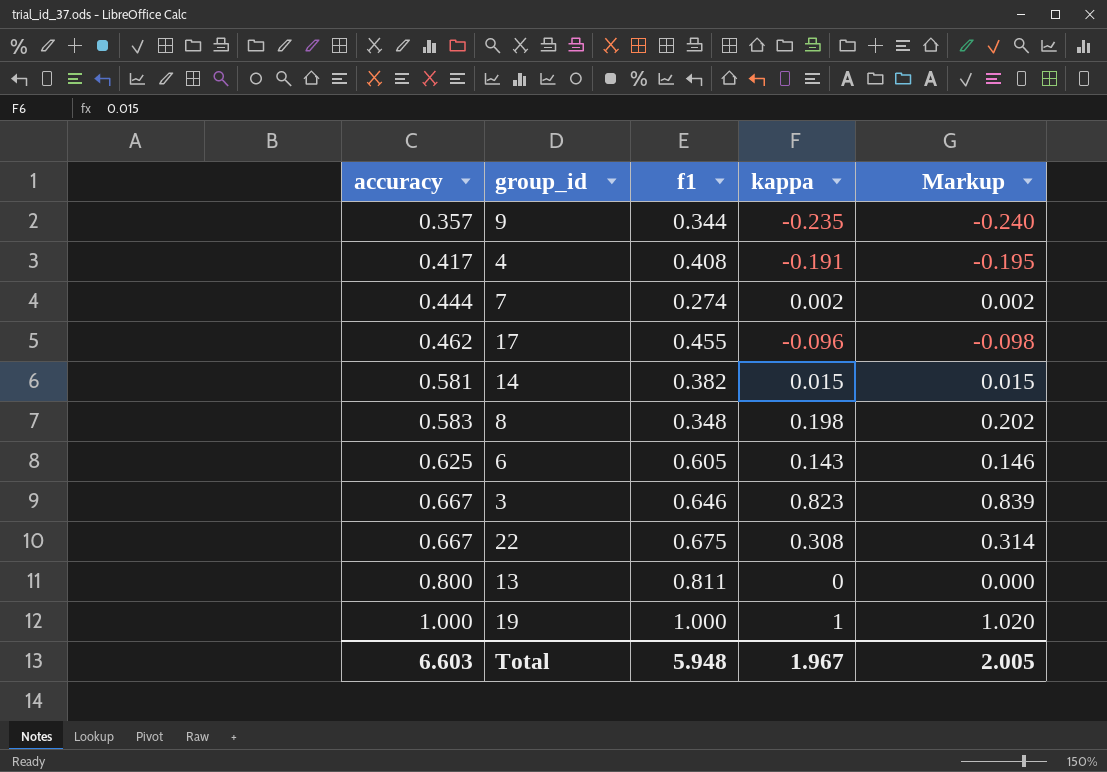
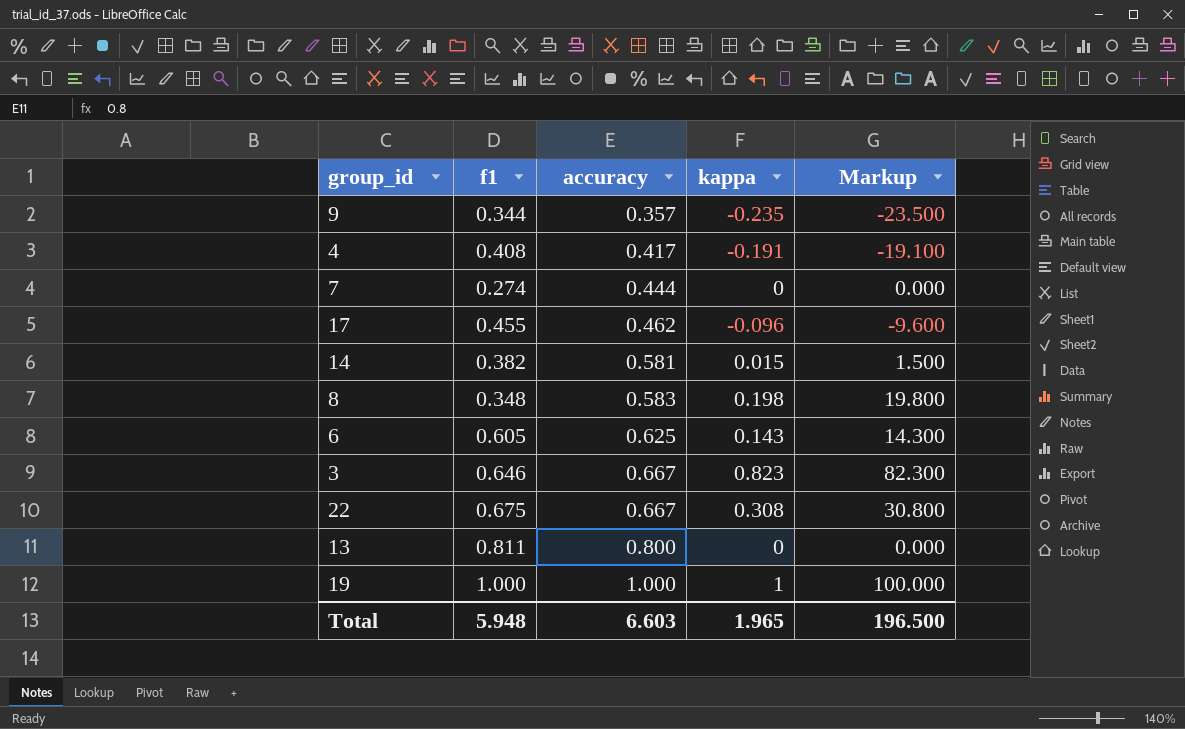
column accuracy | position: 1 -> 3
column Markup | formula: [kappa] * 1.02 -> [kappa] * 100
7 | kappa: 0.002 -> 0
Total | kappa: 1.967 -> 1.965
Total | Markup: 2.005 -> 196.500

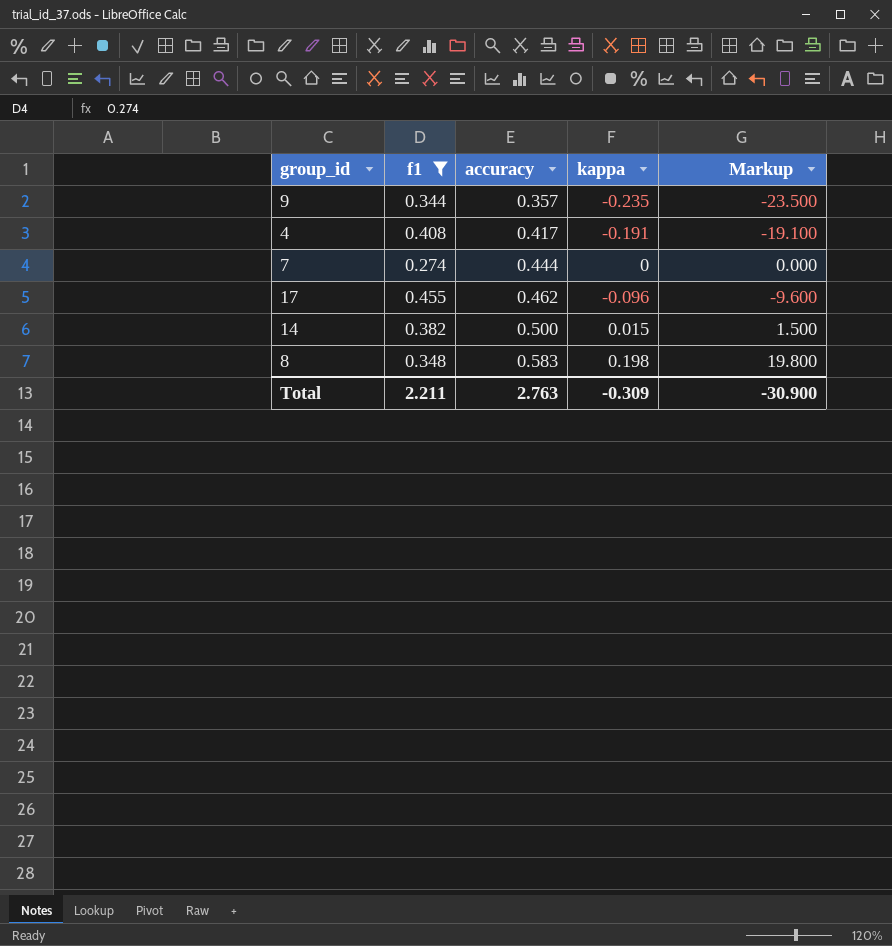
filter: none -> f1 <= 0.455
14 | accuracy: 0.581 -> 0.500
Total | f1: 5.948 -> 2.211
Total | accuracy: 6.603 -> 2.763
Total | kappa: 1.965 -> -0.309
Total | Markup: 196.500 -> -30.900

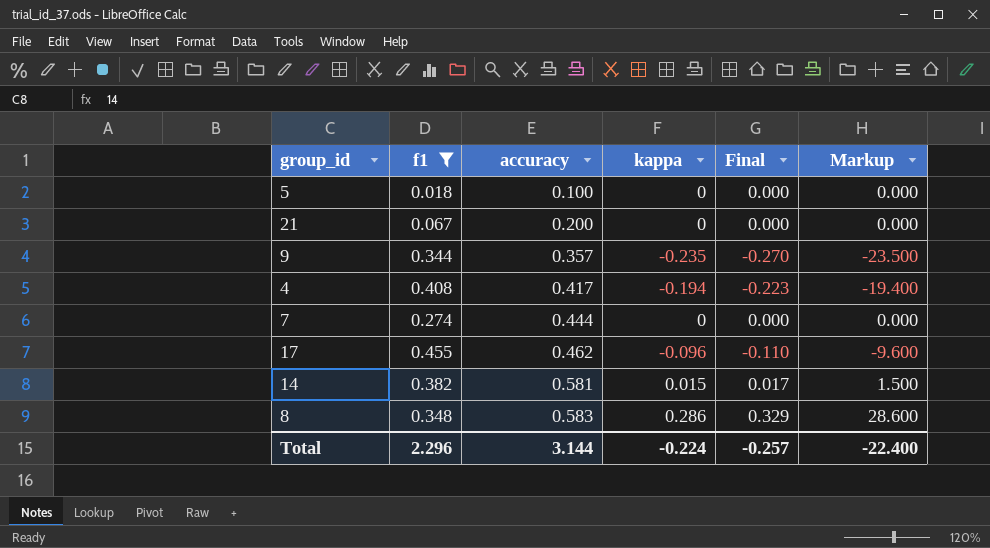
column Final | formula: none -> [kappa] * 1.15
row 5: none -> 0.018 | 0.100 | 0 | 0.000 | 0.000
row 21: none -> 0.067 | 0.200 | 0 | 0.000 | 0.000
4 | kappa: -0.191 -> -0.194
4 | Markup: -19.100 -> -19.400
14 | accuracy: 0.500 -> 0.581
8 | kappa: 0.198 -> 0.286
8 | Markup: 19.800 -> 28.600
Total | f1: 2.211 -> 2.296
Total | accuracy: 2.763 -> 3.144
Total | kappa: -0.309 -> -0.224
Total | Markup: -30.900 -> -22.400

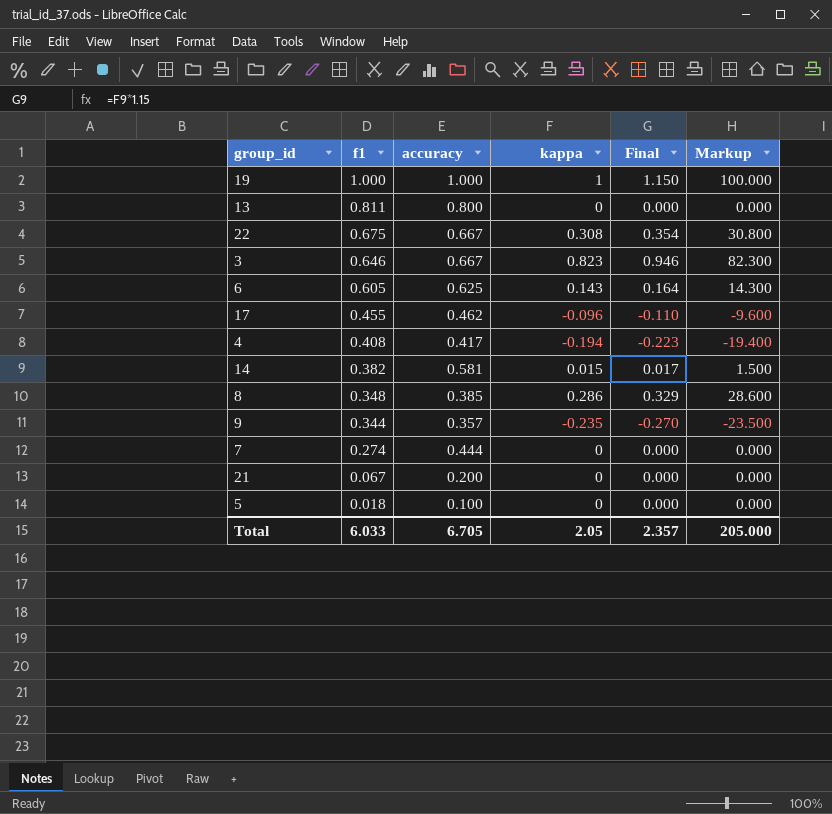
filter: f1 <= 0.455 -> none
row order: accuracy ascending -> f1 descending
8 | accuracy: 0.583 -> 0.385
Total | f1: 2.296 -> 6.033
Total | accuracy: 3.144 -> 6.705
Total | kappa: -0.224 -> 2.05
Total | Final: -0.257 -> 2.357
Total | Markup: -22.400 -> 205.000

